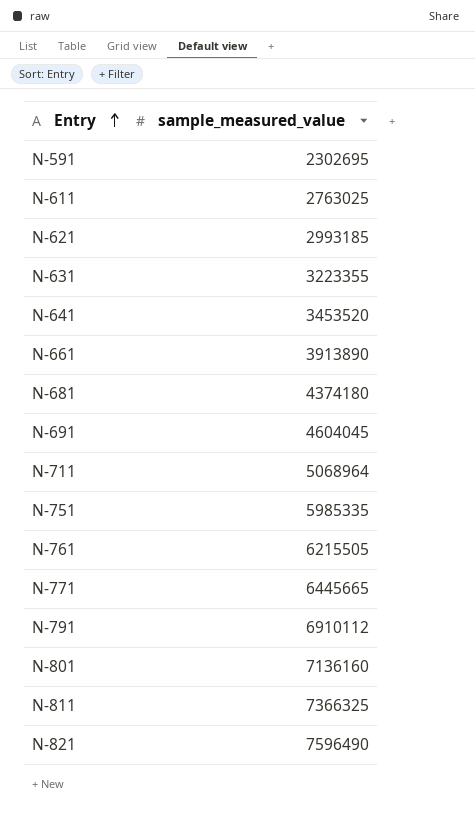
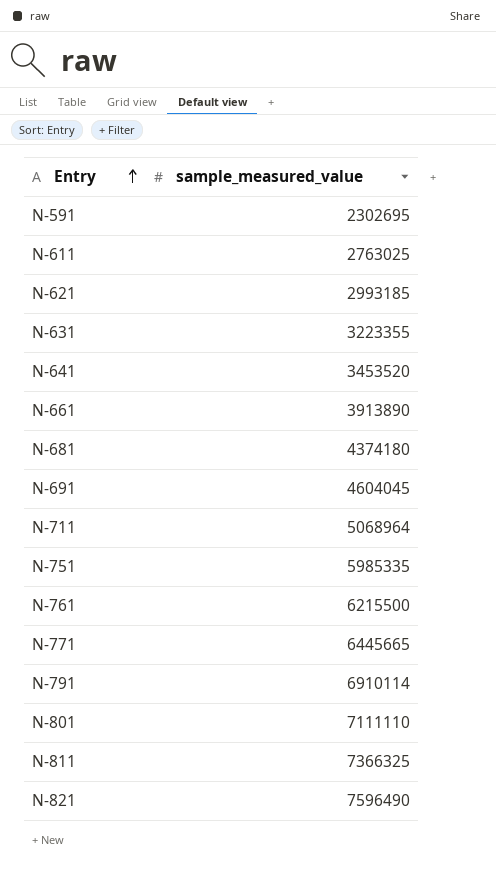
N-761 | sample_measured_value: 6215505 -> 6215500
N-791 | sample_measured_value: 6910112 -> 6910114
N-801 | sample_measured_value: 7136160 -> 7111110

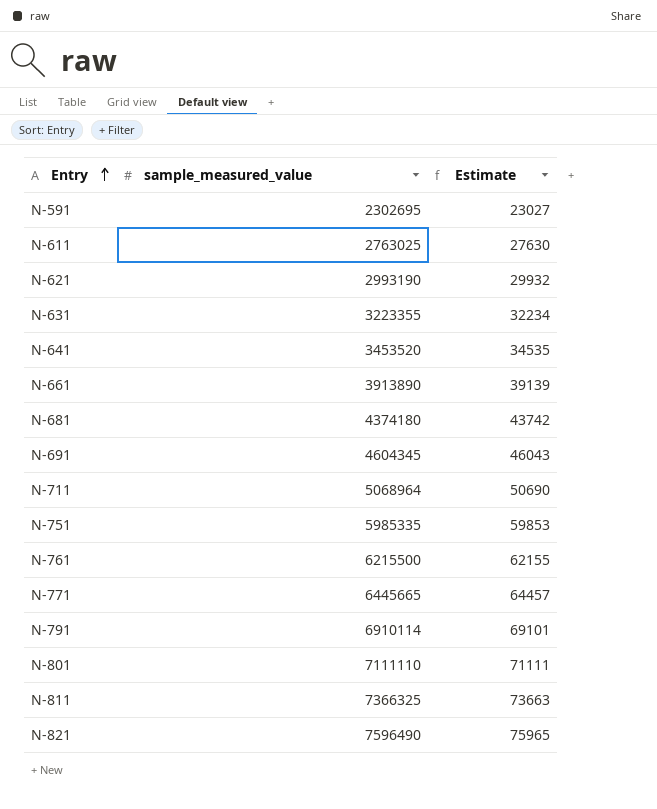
column Estimate | formula: none -> [sample_measured_value] * 0.01
N-621 | sample_measured_value: 2993185 -> 2993190
N-691 | sample_measured_value: 4604045 -> 4604345

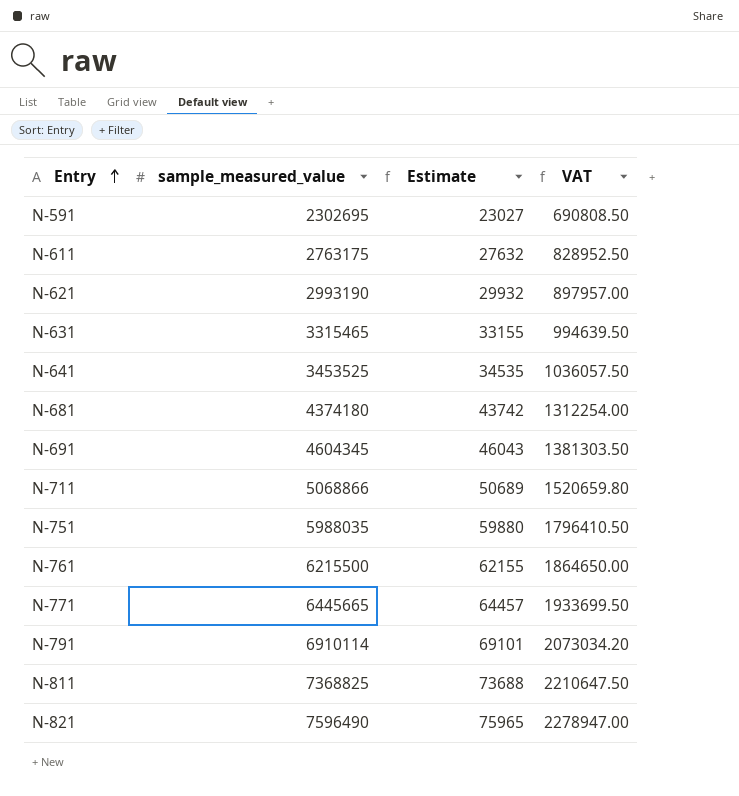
column VAT | formula: none -> [sample_measured_value] * 0.3
row N-661: 3913890 | 39139 -> none
row N-801: 7111110 | 71111 -> none
N-611 | sample_measured_value: 2763025 -> 2763175
N-611 | Estimate: 27630 -> 27632
N-631 | sample_measured_value: 3223355 -> 3315465
N-631 | Estimate: 32234 -> 33155
N-641 | sample_measured_value: 3453520 -> 3453525
N-711 | sample_measured_value: 5068964 -> 5068866
N-711 | Estimate: 50690 -> 50689
N-751 | sample_measured_value: 5985335 -> 5988035
N-751 | Estimate: 59853 -> 59880
N-811 | sample_measured_value: 7366325 -> 7368825
N-811 | Estimate: 73663 -> 73688

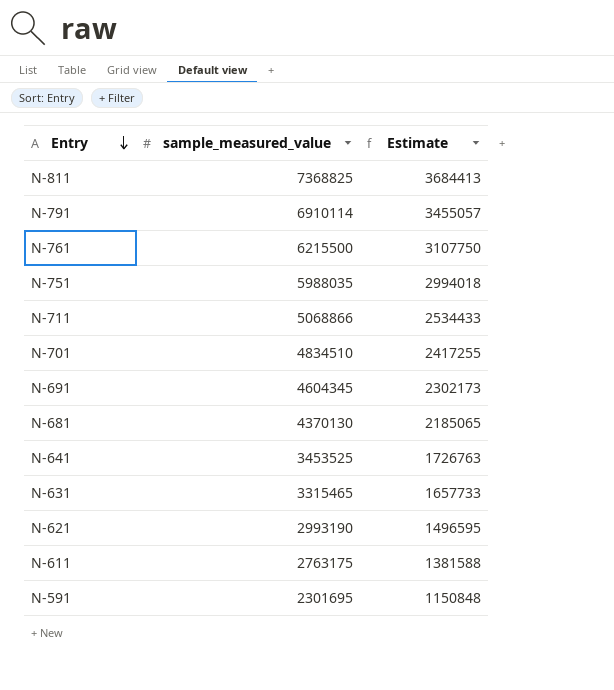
row order: Entry ascending -> Entry descending
column VAT | formula: [sample_measured_value] * 0.3 -> none
column Estimate | formula: [sample_measured_value] * 0.01 -> [sample_measured_value] * 0.5
row N-771: 6445665 | 64457 | 1933699.50 -> none
row N-821: 7596490 | 75965 | 2278947.00 -> none
row N-701: none -> 4834510 | 2417255
N-681 | sample_measured_value: 4374180 -> 4370130
N-591 | sample_measured_value: 2302695 -> 2301695

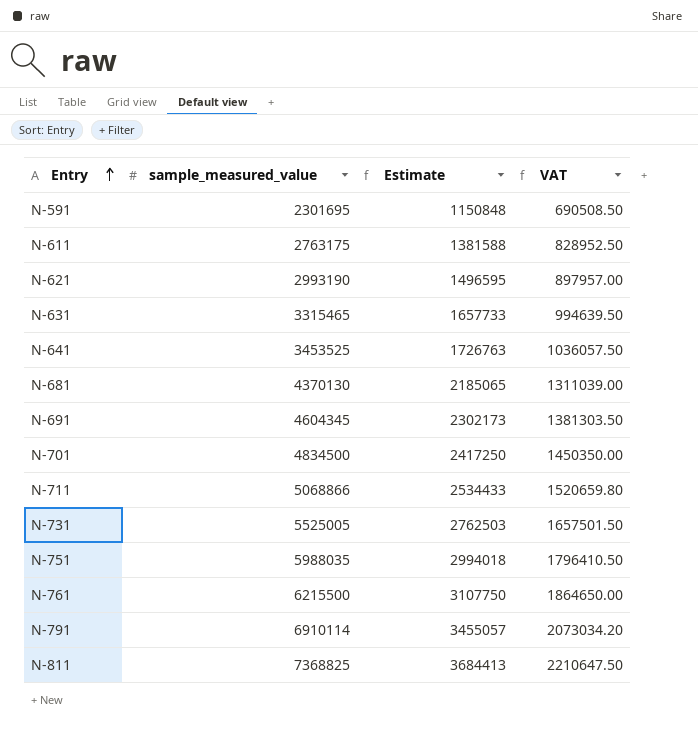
row order: Entry descending -> Entry ascending
column VAT | formula: none -> [sample_measured_value] * 0.3
N-701 | sample_measured_value: 4834510 -> 4834500
N-701 | Estimate: 2417255 -> 2417250
row N-731: none -> 5525005 | 2762503 | 1657501.50

